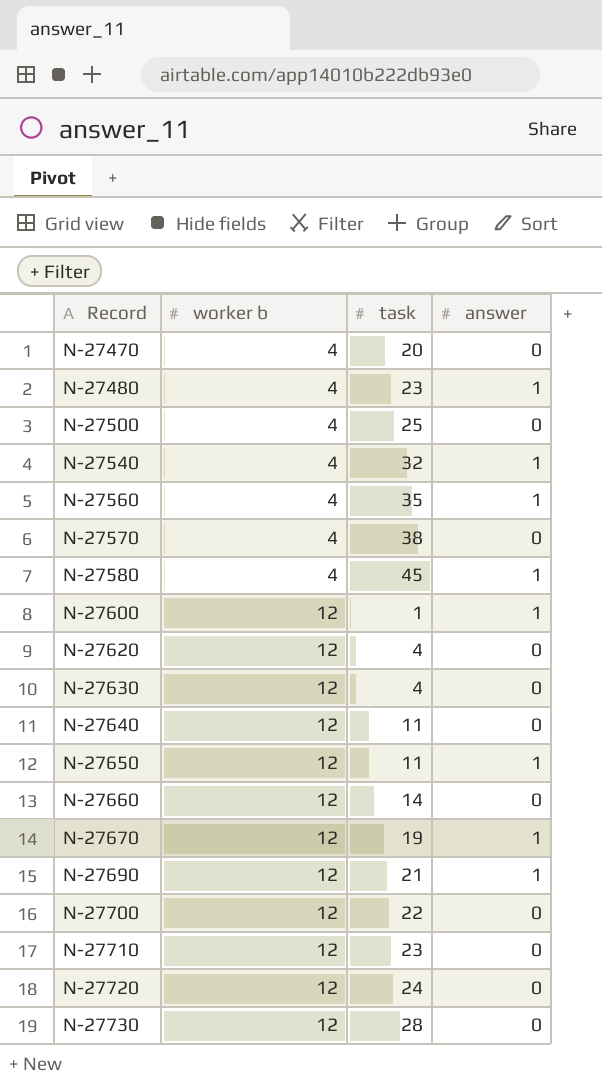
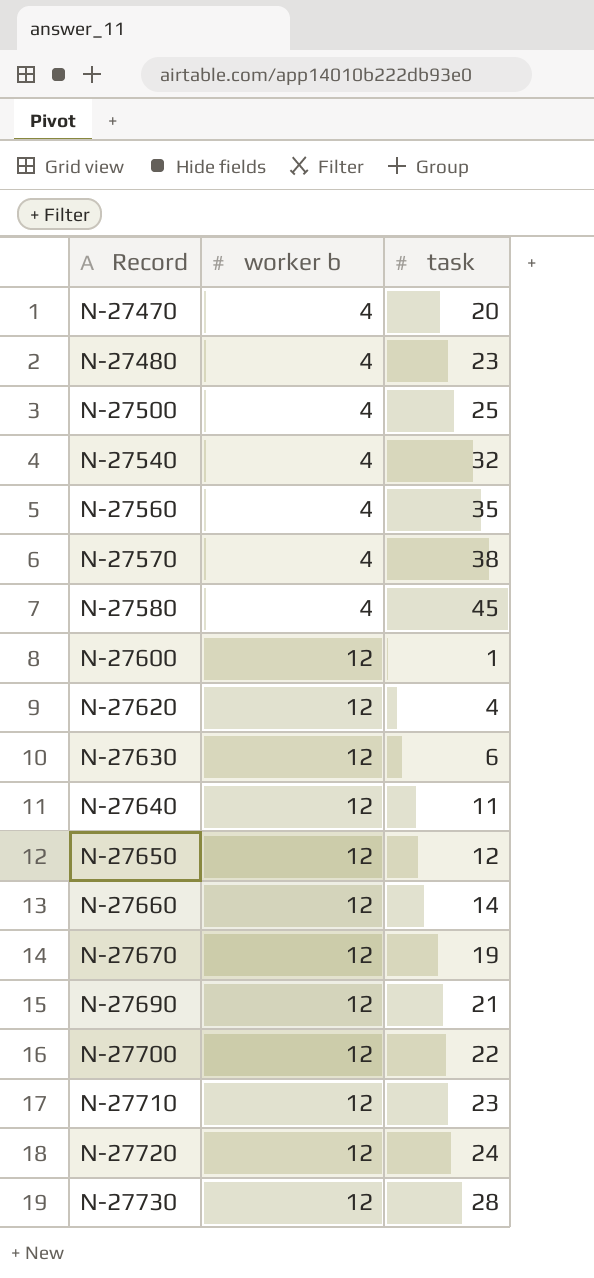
column answer | position: 4 -> none
N-27630 | task: 4 -> 6
N-27650 | task: 11 -> 12

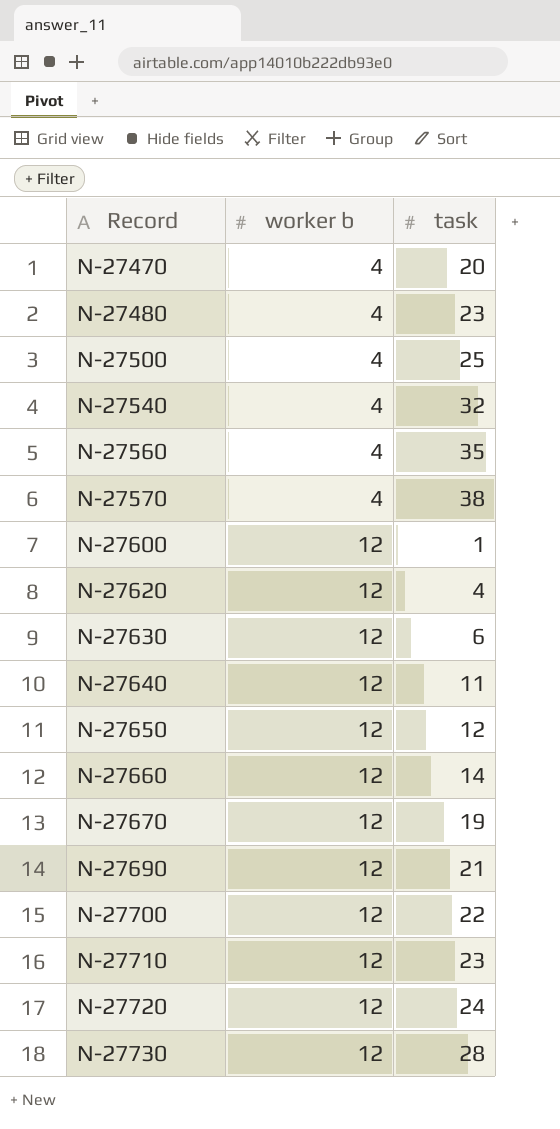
row N-27580: 4 | 45 -> none

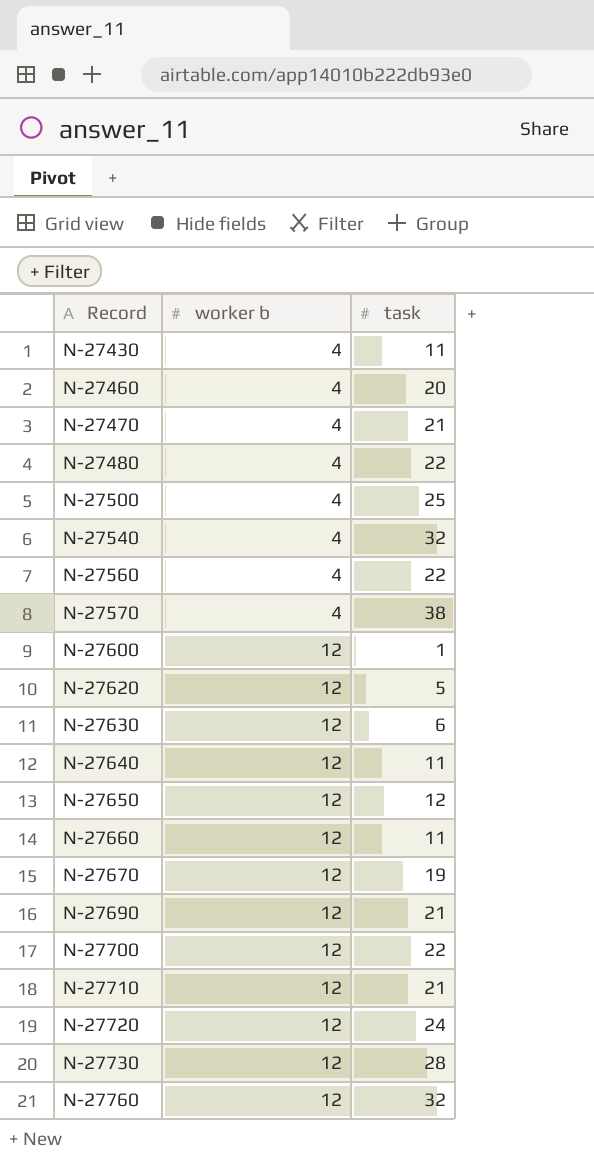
row N-27430: none -> 4 | 11
row N-27460: none -> 4 | 20
N-27470 | task: 20 -> 21
N-27480 | task: 23 -> 22
N-27560 | task: 35 -> 22
N-27620 | task: 4 -> 5
N-27660 | task: 14 -> 11
N-27710 | task: 23 -> 21
row N-27760: none -> 12 | 32

